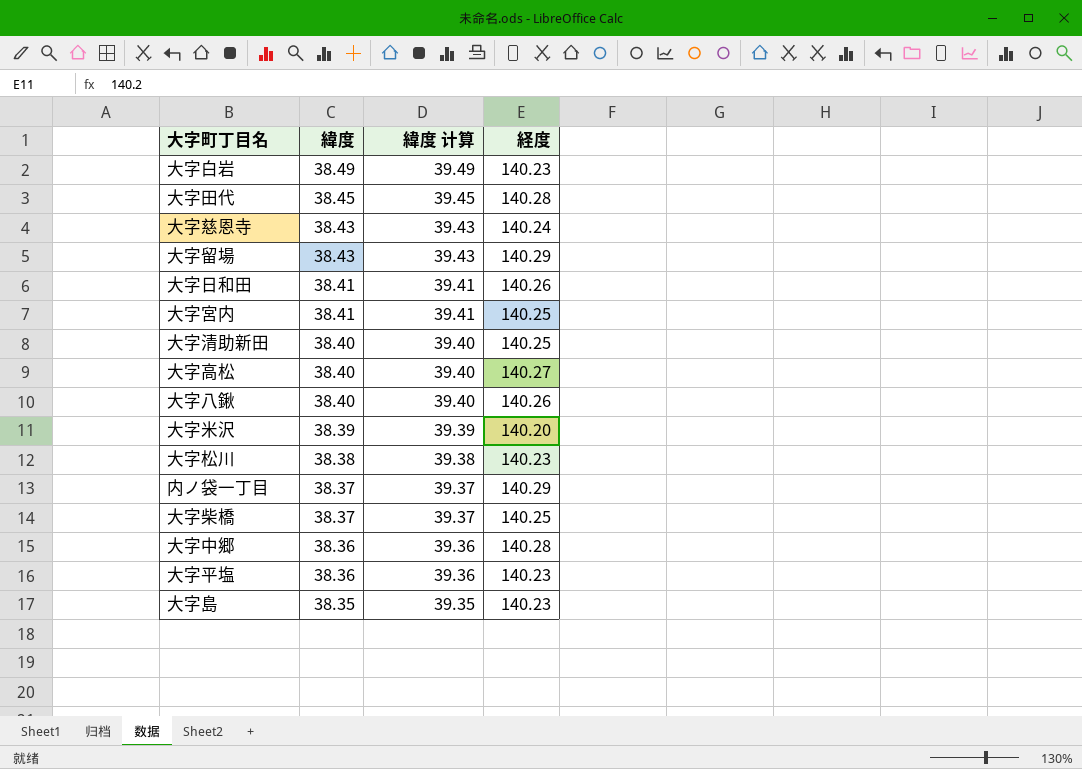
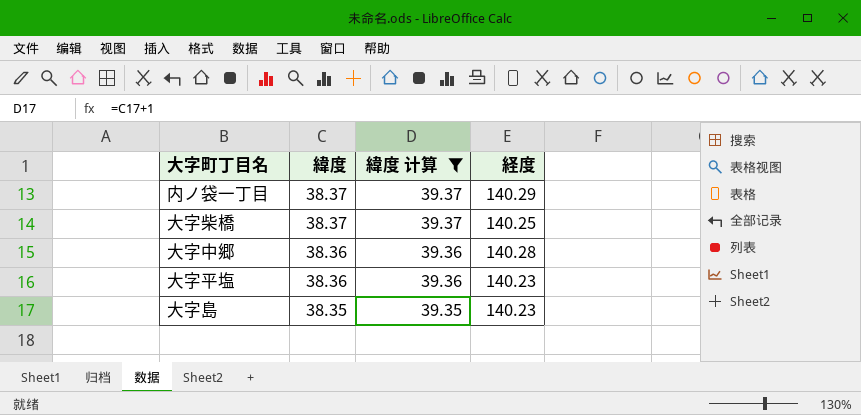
filter: none -> 緯度 计算 <= 39.37

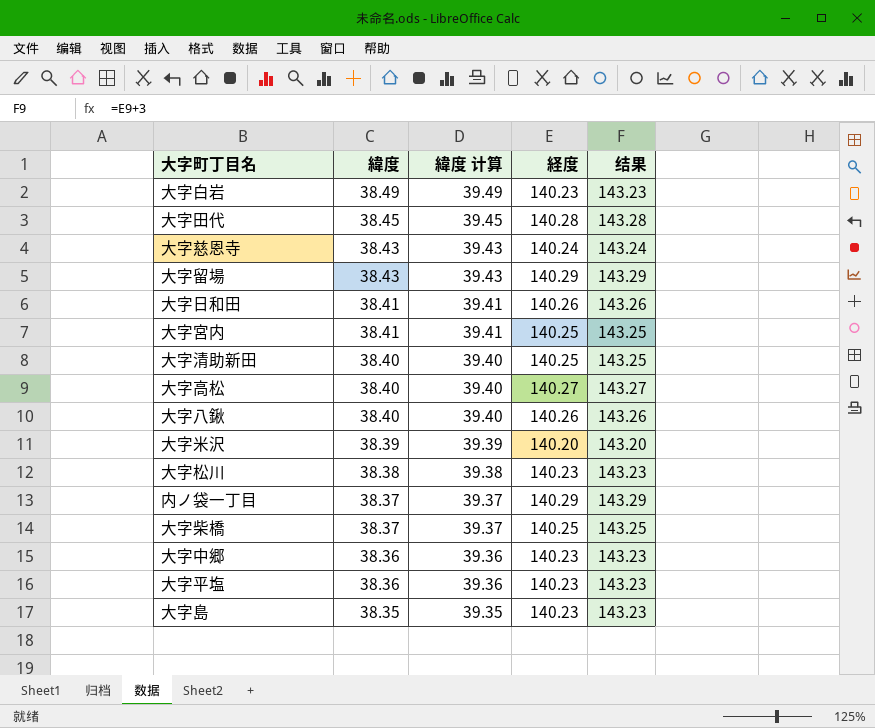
filter: 緯度 计算 <= 39.37 -> none
column 结果 | formula: none -> [経度] + 3
大字中郷 | 経度: 140.28 -> 140.23

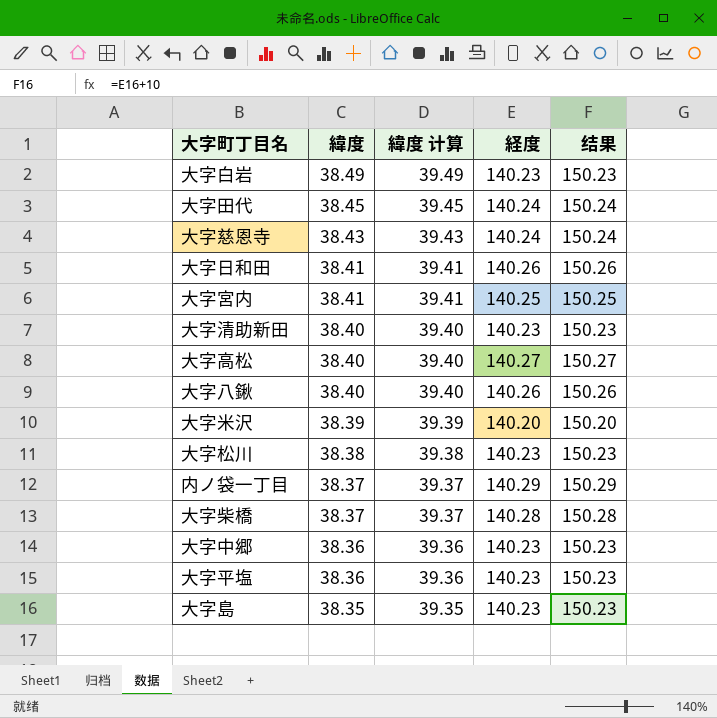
column 结果 | formula: [経度] + 3 -> [経度] + 10
row 大字留場: 38.43 | 39.43 | 140.29 | 143.29 -> none
大字田代 | 経度: 140.28 -> 140.24
大字清助新田 | 経度: 140.25 -> 140.23
大字柴橋 | 経度: 140.25 -> 140.28

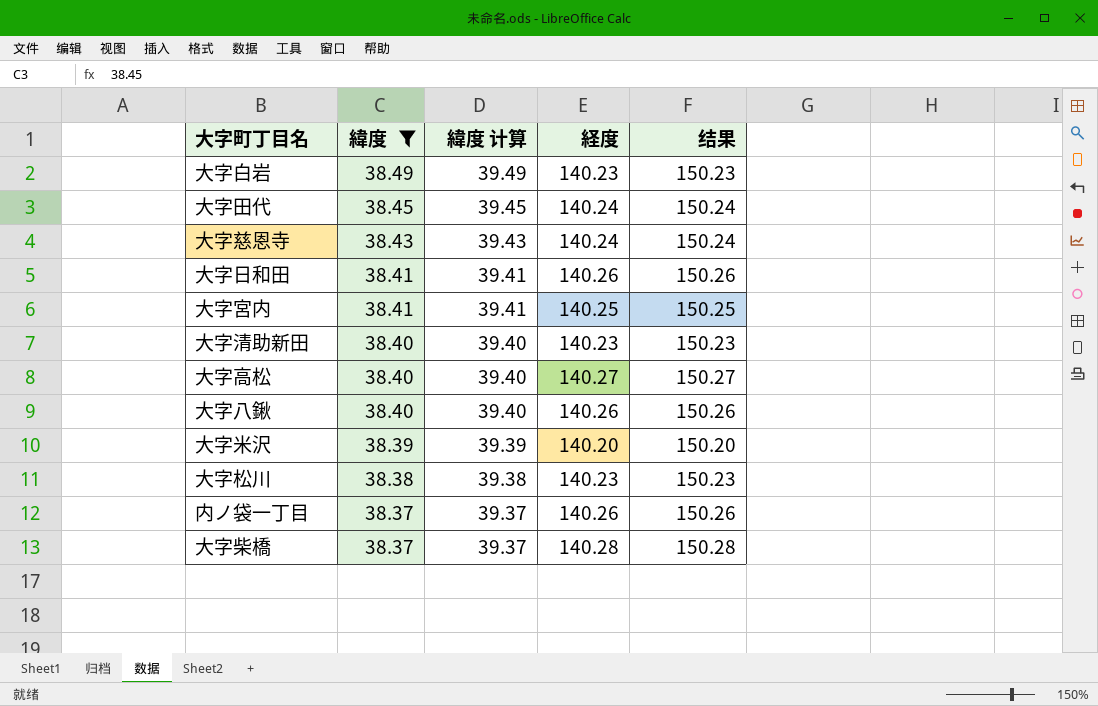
filter: none -> 緯度 >= 38.37
内ノ袋一丁目 | 経度: 140.29 -> 140.26
内ノ袋一丁目 | 结果: 150.29 -> 150.26

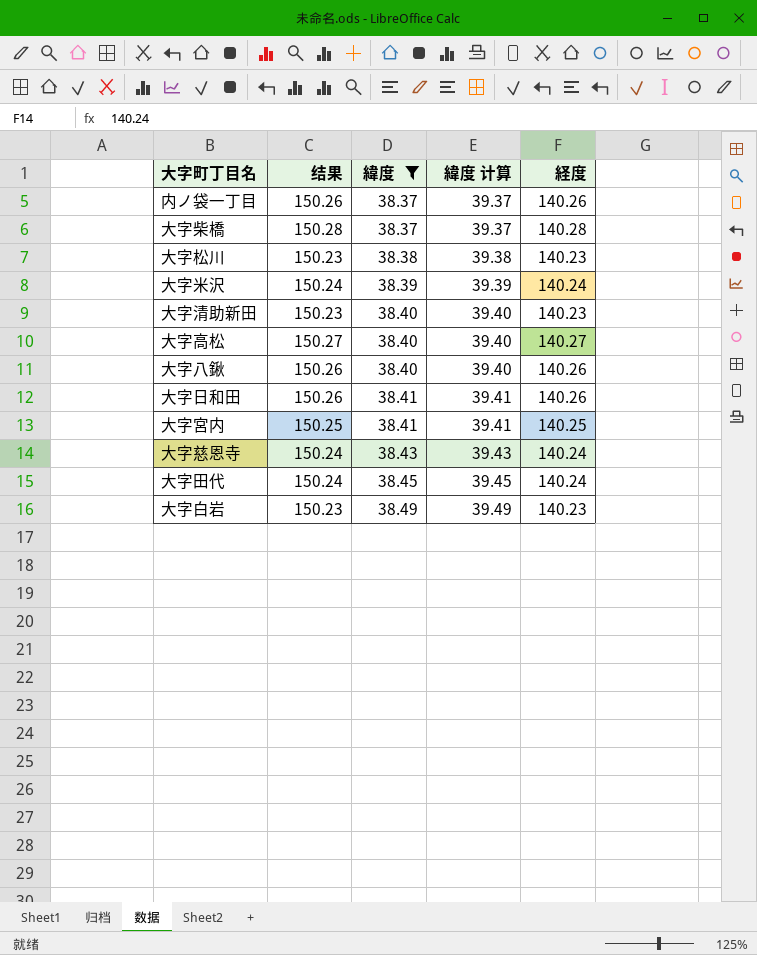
row order: 緯度 descending -> 緯度 ascending
column 结果 | position: 5 -> 2
大字米沢 | 结果: 150.20 -> 150.24
大字米沢 | 経度: 140.20 -> 140.24

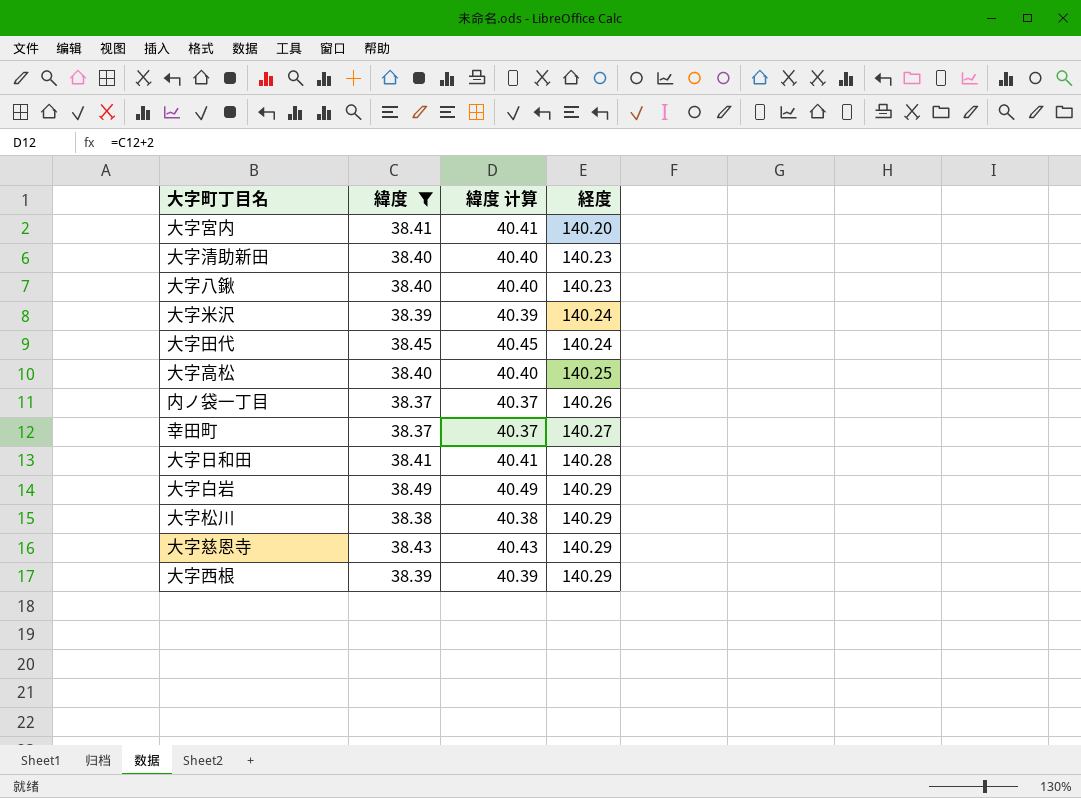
row order: 緯度 ascending -> 経度 ascending
column 结果 | formula: [経度] + 10 -> none
column 緯度 计算 | formula: [緯度] + 1 -> [緯度] + 2
row 大字柴橋: 150.28 | 38.37 | 39.37 | 140.28 -> none
大字宮内 | 経度: 140.25 -> 140.20
大字八鍬 | 経度: 140.26 -> 140.23
大字高松 | 経度: 140.27 -> 140.25
row 幸田町: none -> 38.37 | 40.37 | 140.27
大字日和田 | 経度: 140.26 -> 140.28
大字白岩 | 経度: 140.23 -> 140.29
大字松川 | 経度: 140.23 -> 140.29
大字慈恩寺 | 経度: 140.24 -> 140.29
row 大字西根: none -> 38.39 | 40.39 | 140.29

